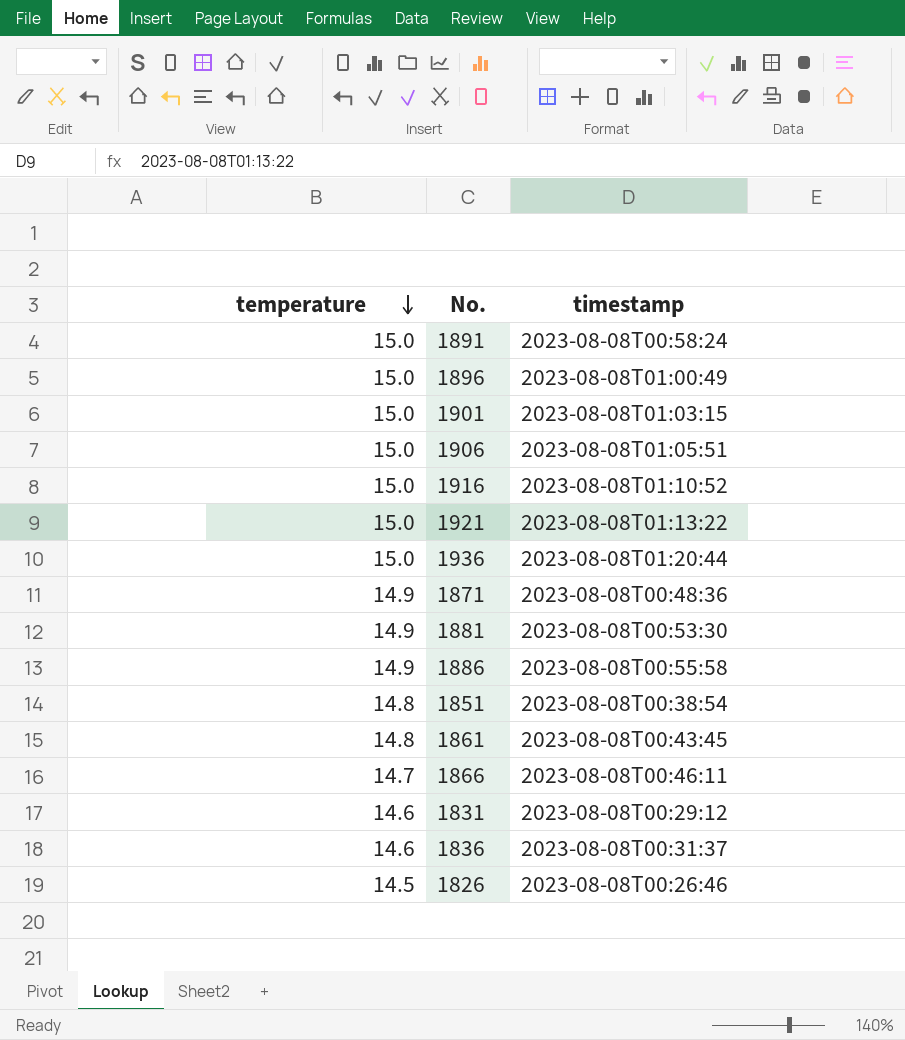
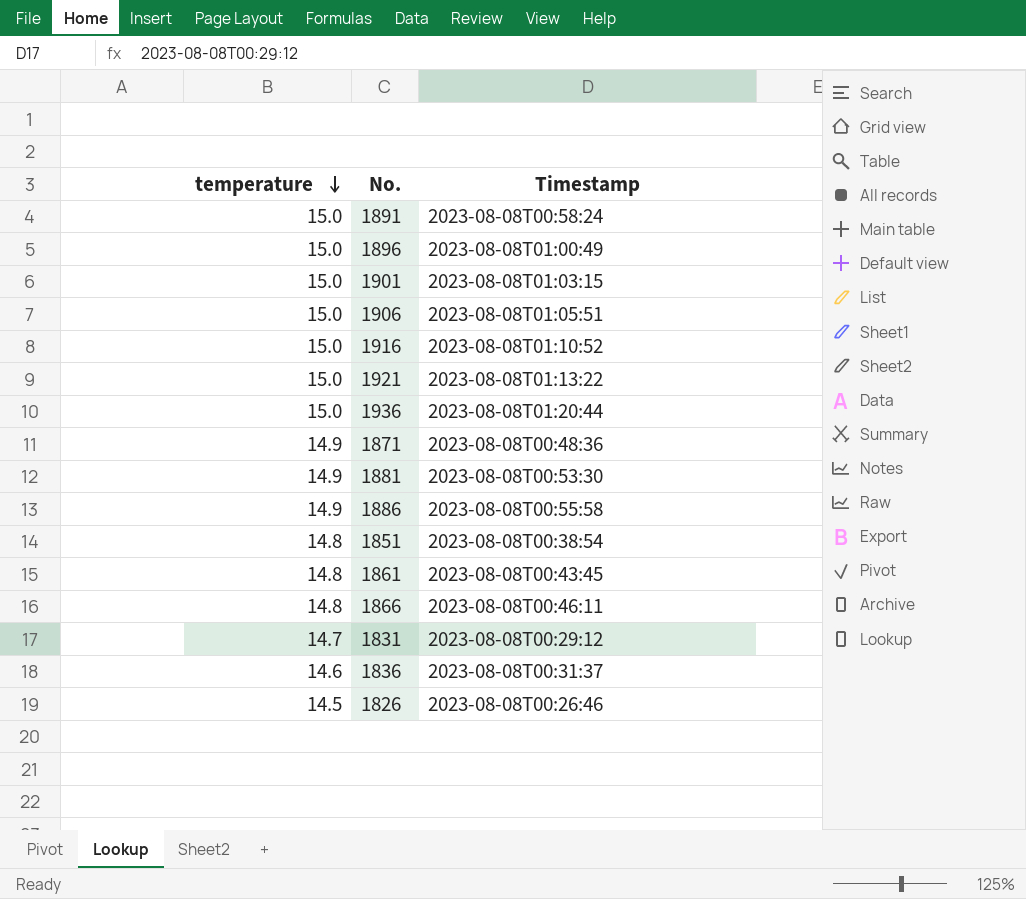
column name: timestamp -> Timestamp
1866 | temperature: 14.7 -> 14.8
1831 | temperature: 14.6 -> 14.7

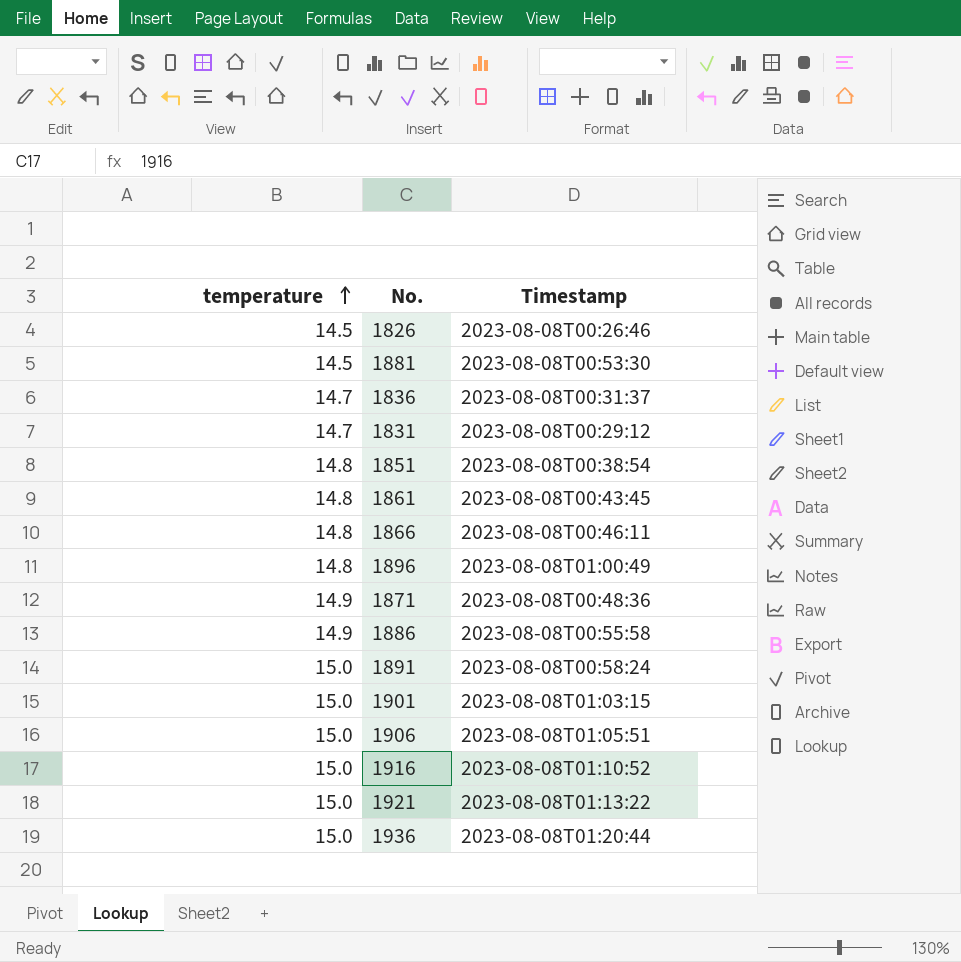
row order: temperature descending -> temperature ascending
1881 | temperature: 14.9 -> 14.5
1836 | temperature: 14.6 -> 14.7
1896 | temperature: 15.0 -> 14.8

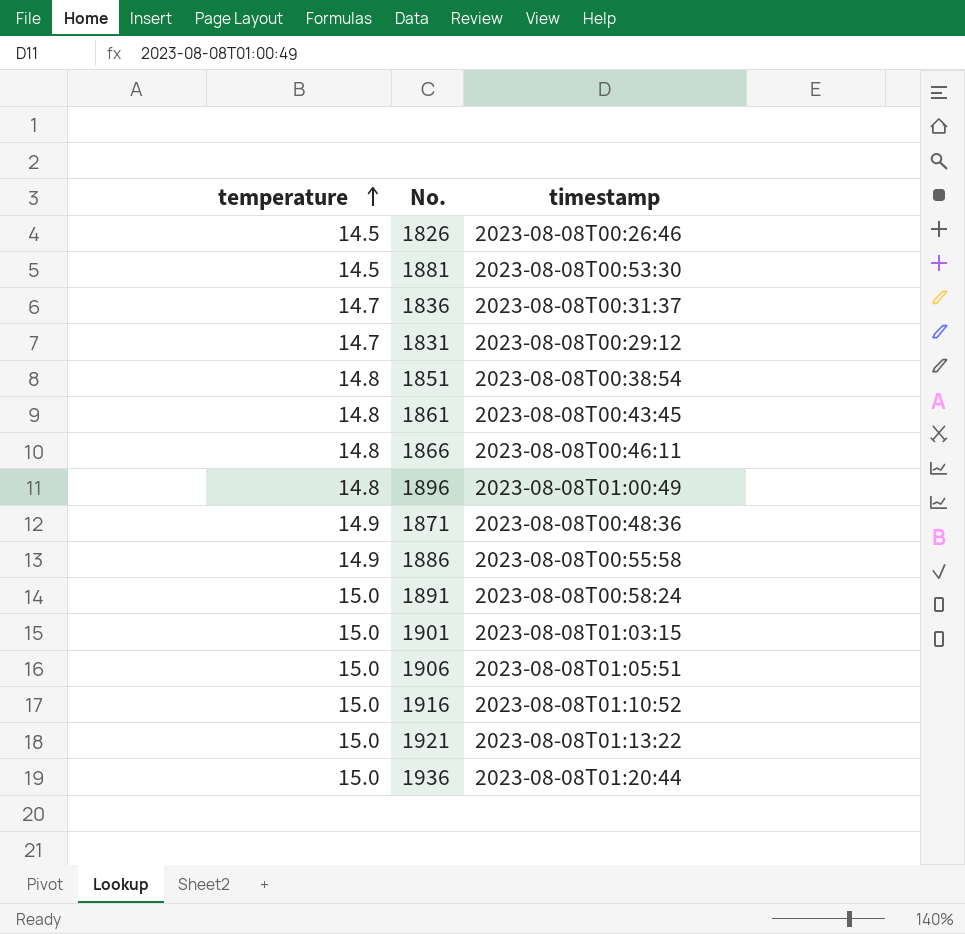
column name: Timestamp -> timestamp

